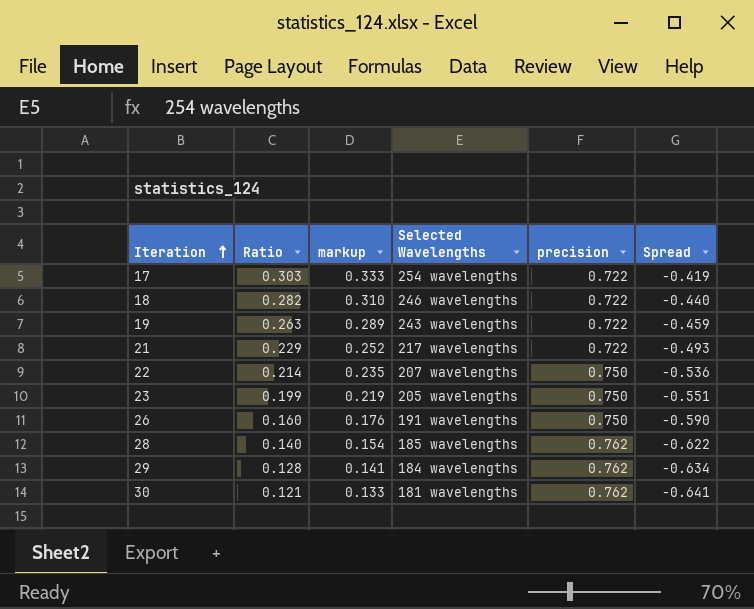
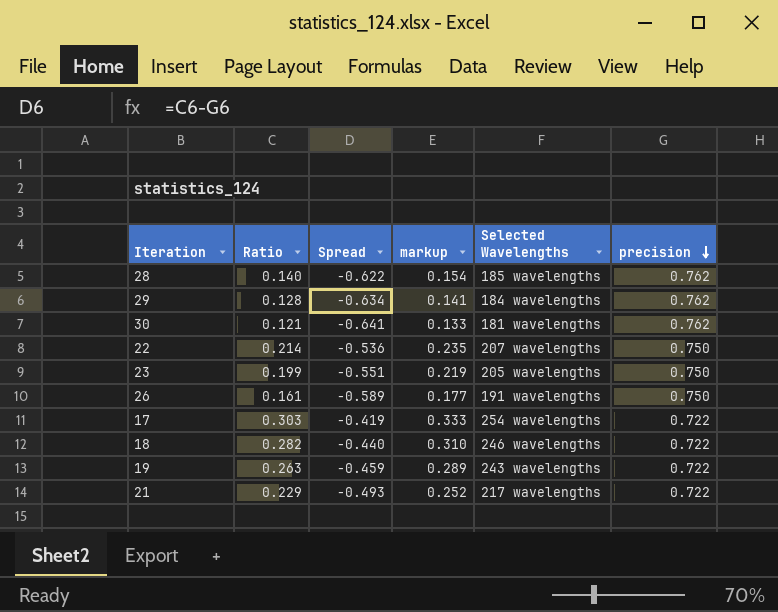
row order: Iteration ascending -> precision descending
column Spread | position: 6 -> 3
26 | Ratio: 0.160 -> 0.161
26 | Spread: -0.590 -> -0.589
26 | markup: 0.176 -> 0.177

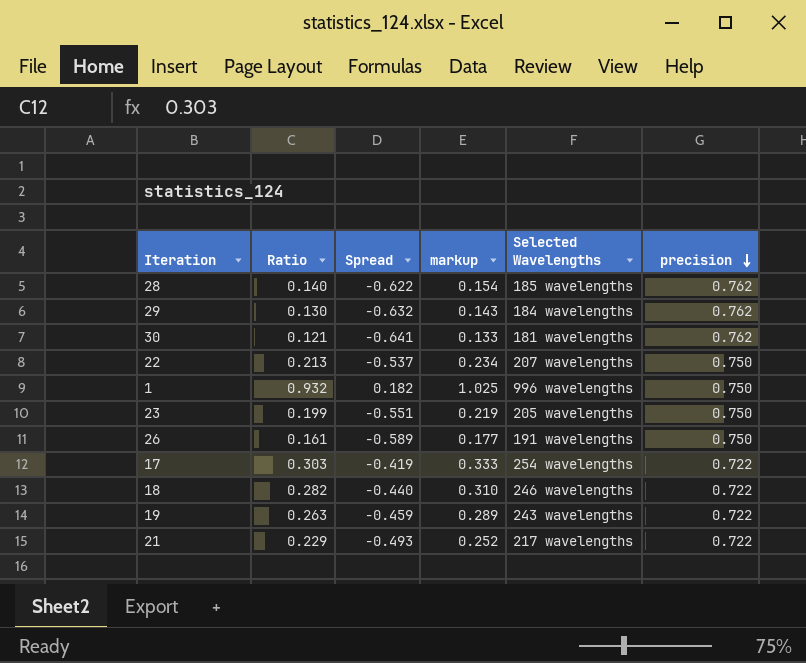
29 | Ratio: 0.128 -> 0.130
29 | Spread: -0.634 -> -0.632
29 | markup: 0.141 -> 0.143
22 | Ratio: 0.214 -> 0.213
22 | Spread: -0.536 -> -0.537
22 | markup: 0.235 -> 0.234
row 1: none -> 0.932 | 0.182 | 1.025 | 996 wavelengths | 0.750

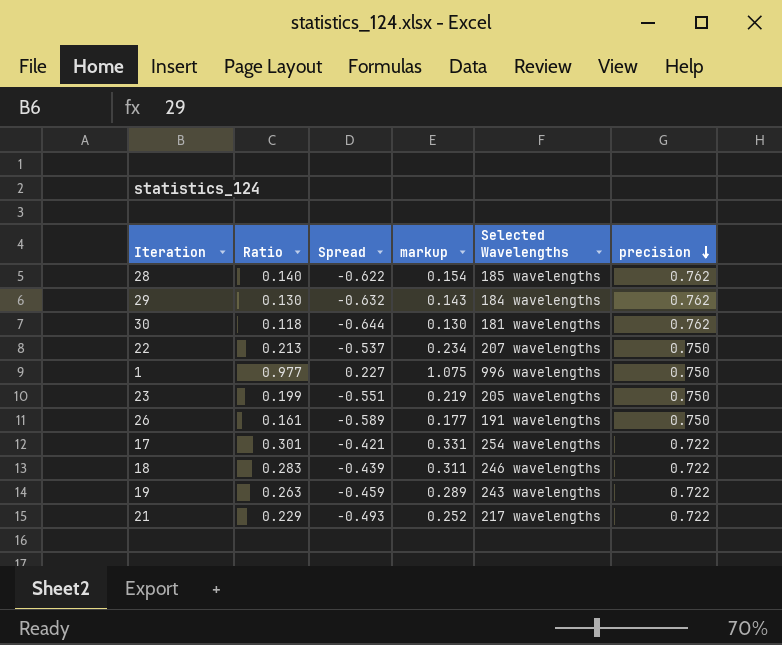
30 | Ratio: 0.121 -> 0.118
30 | Spread: -0.641 -> -0.644
30 | markup: 0.133 -> 0.130
1 | Ratio: 0.932 -> 0.977
1 | Spread: 0.182 -> 0.227
1 | markup: 1.025 -> 1.075
17 | Ratio: 0.303 -> 0.301
17 | Spread: -0.419 -> -0.421
17 | markup: 0.333 -> 0.331
18 | Ratio: 0.282 -> 0.283
18 | Spread: -0.440 -> -0.439
18 | markup: 0.310 -> 0.311

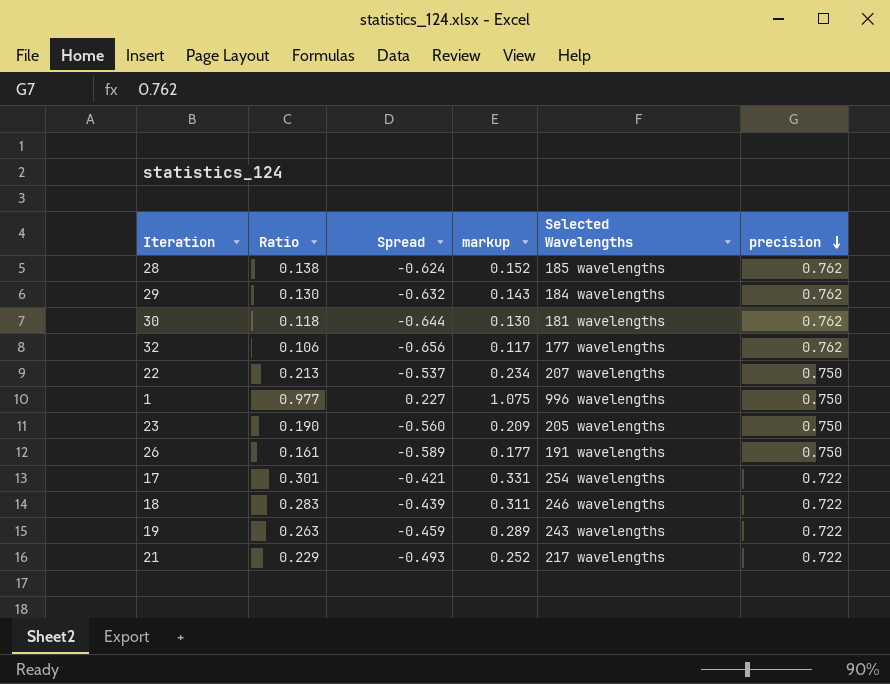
28 | Ratio: 0.140 -> 0.138
28 | Spread: -0.622 -> -0.624
28 | markup: 0.154 -> 0.152
row 32: none -> 0.106 | -0.656 | 0.117 | 177 wavelengths | 0.762
23 | Ratio: 0.199 -> 0.190
23 | Spread: -0.551 -> -0.560
23 | markup: 0.219 -> 0.209

